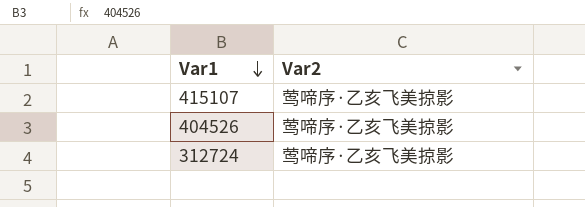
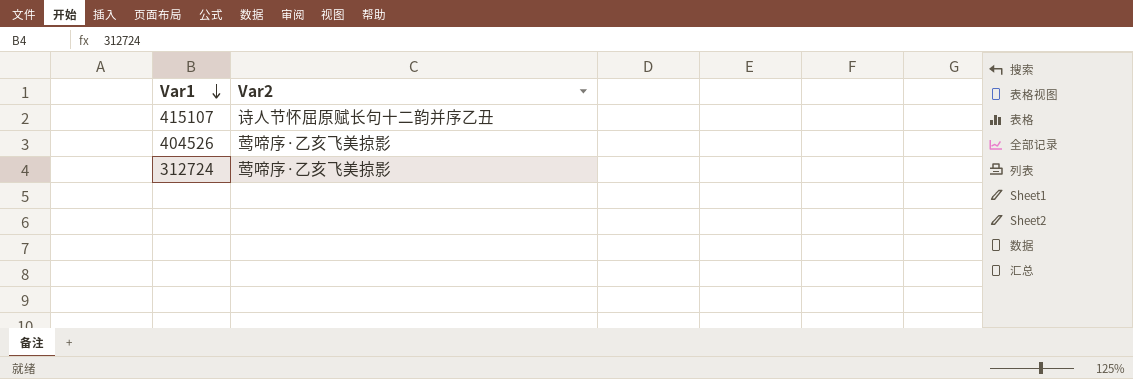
415107 | Var2: 莺啼序·乙亥飞美掠影 -> 诗人节怀屈原赋长句十二韵并序乙丑

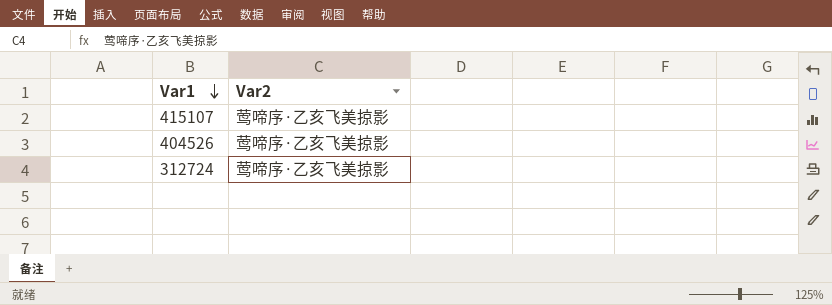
415107 | Var2: 诗人节怀屈原赋长句十二韵并序乙丑 -> 莺啼序·乙亥飞美掠影

